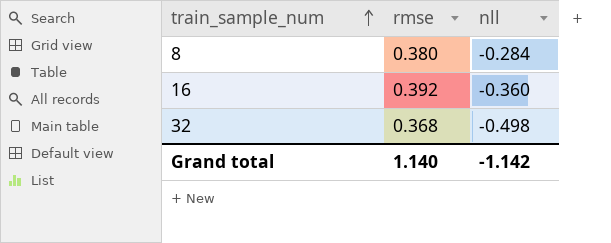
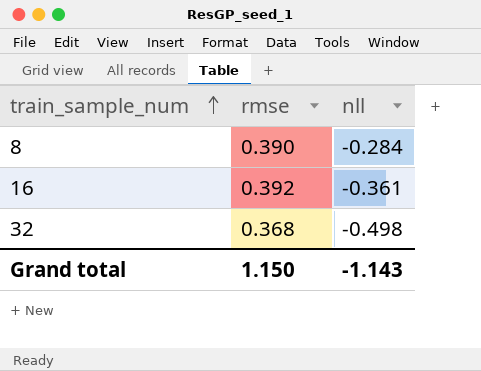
8 | rmse: 0.380 -> 0.390
16 | nll: -0.360 -> -0.361
Grand total | rmse: 1.140 -> 1.150
Grand total | nll: -1.142 -> -1.143

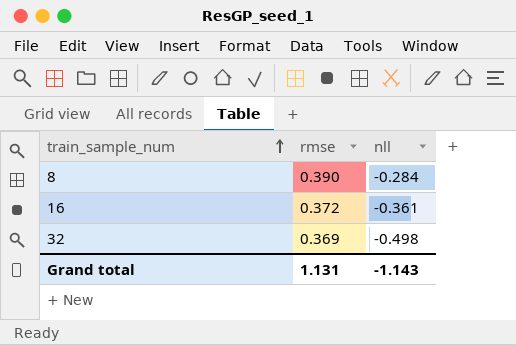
16 | rmse: 0.392 -> 0.372
32 | rmse: 0.368 -> 0.369
Grand total | rmse: 1.150 -> 1.131

